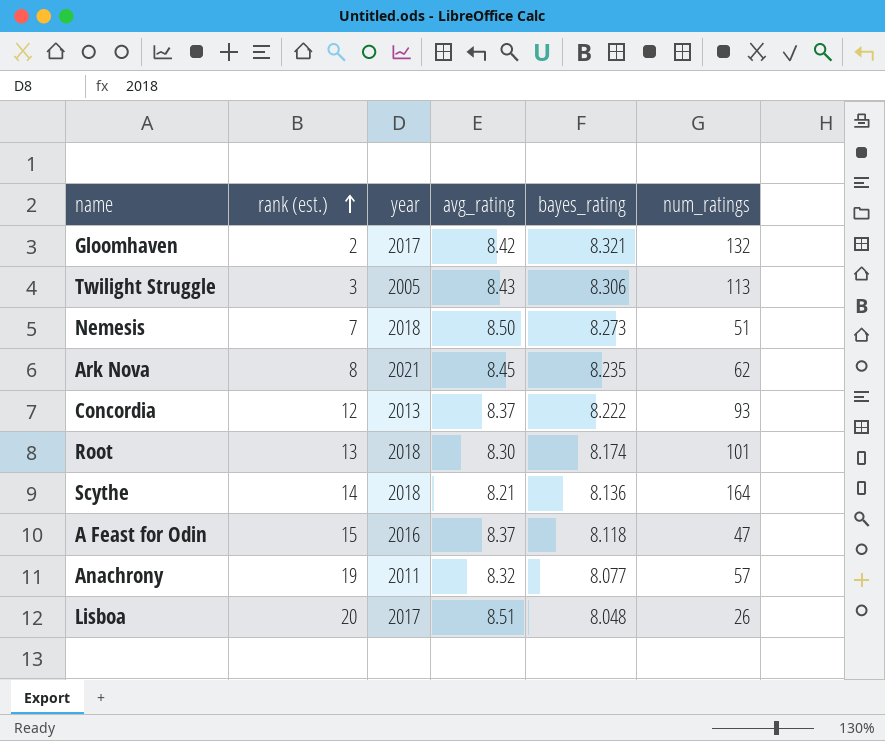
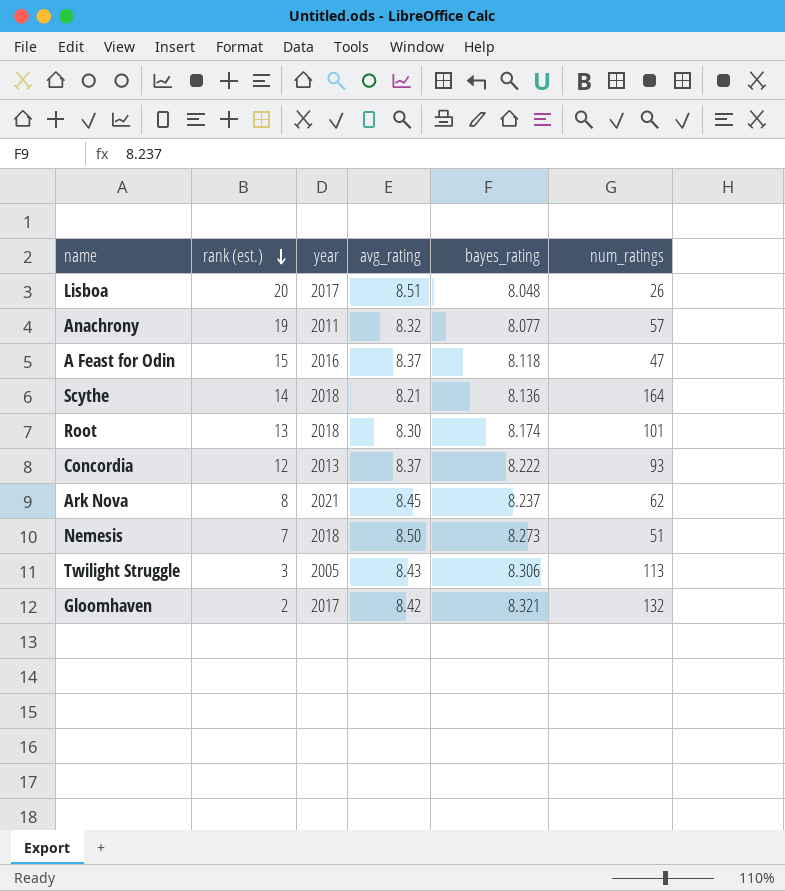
row order: rank (est.) ascending -> rank (est.) descending
Ark Nova | bayes_rating: 8.235 -> 8.237

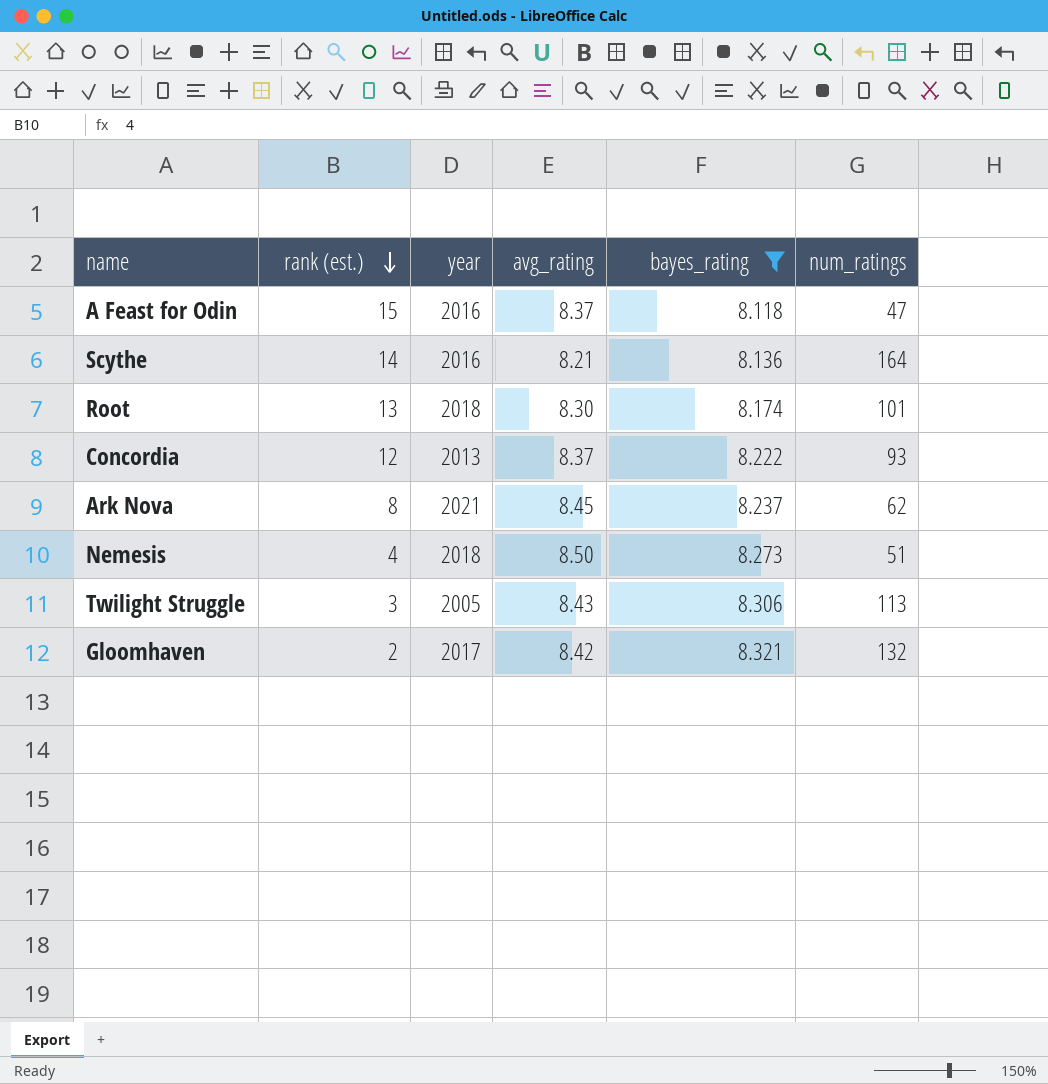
filter: none -> bayes_rating >= 8.118
Scythe | year: 2018 -> 2016
Nemesis | rank (est.): 7 -> 4

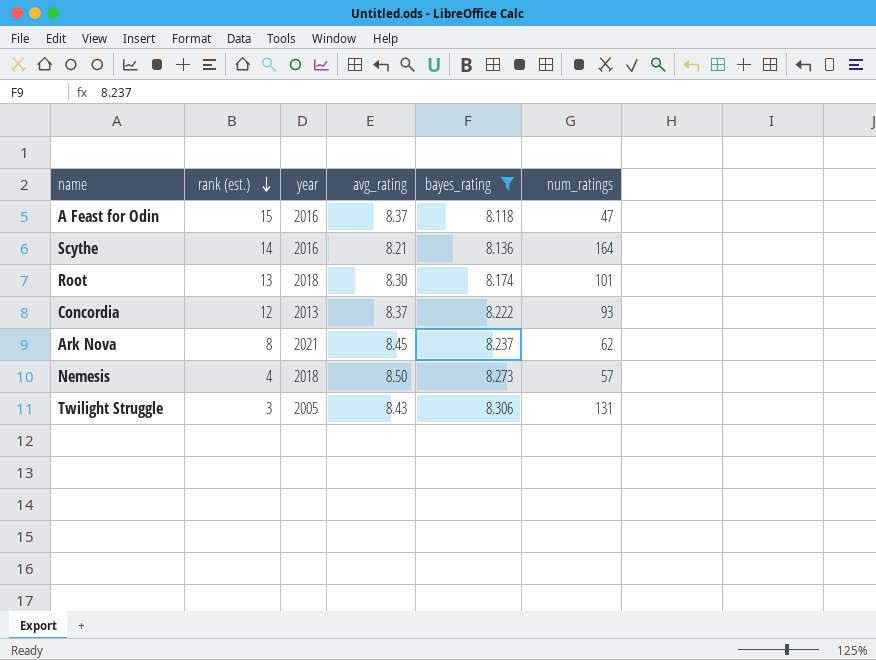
row Gloomhaven: 2 | 2017 | 8.42 | 8.321 | 132 -> none
Nemesis | num_ratings: 51 -> 57
Twilight Struggle | num_ratings: 113 -> 131

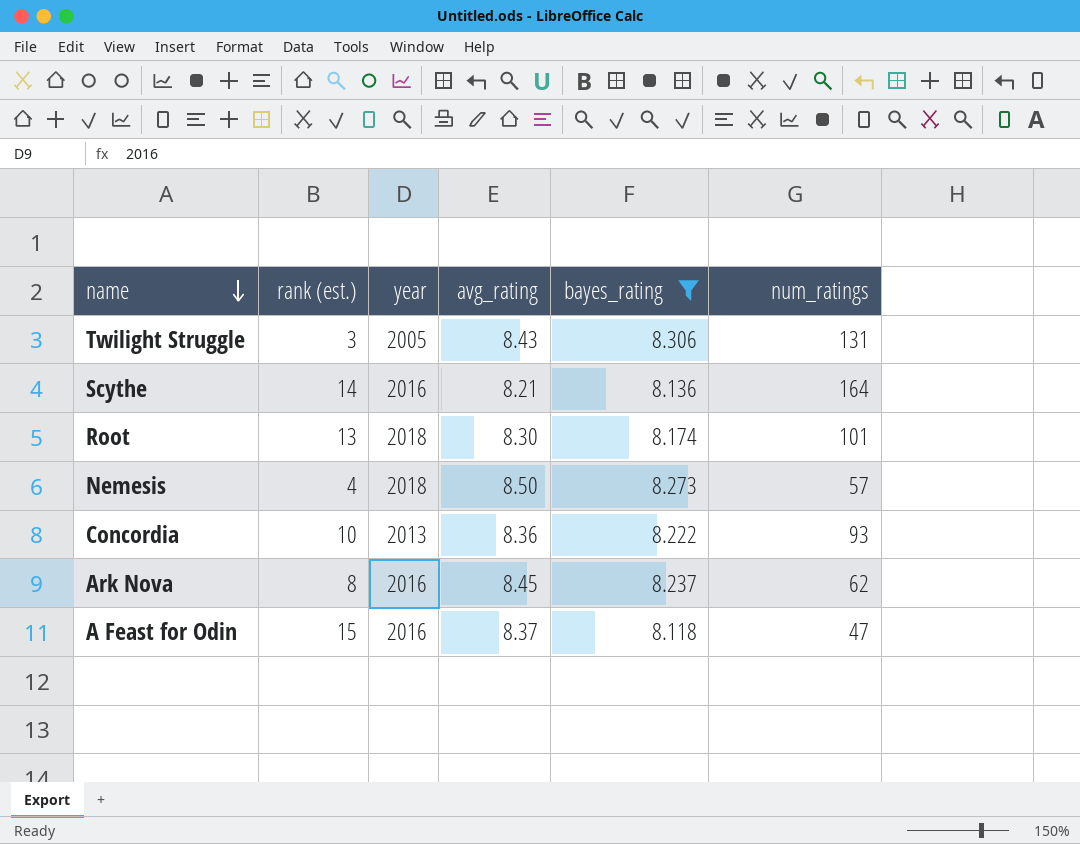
row order: rank (est.) descending -> name descending
Concordia | rank (est.): 12 -> 10
Concordia | avg_rating: 8.37 -> 8.36
Ark Nova | year: 2021 -> 2016

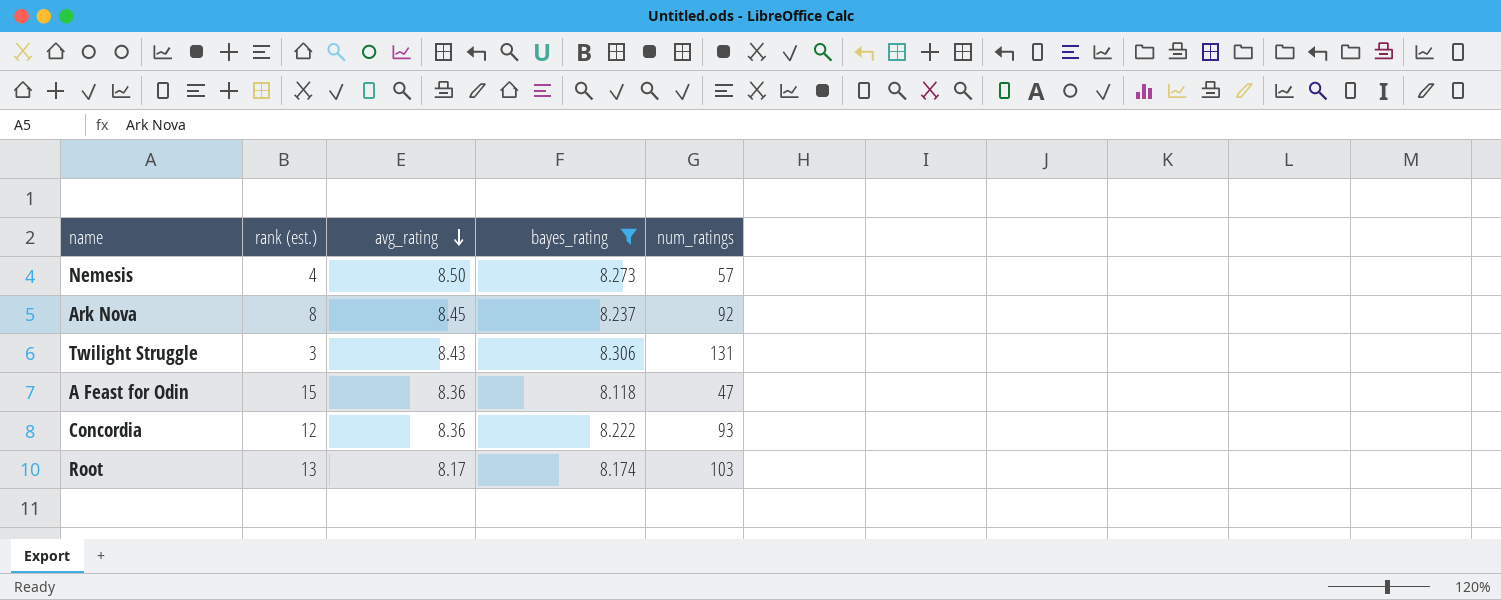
row order: name descending -> avg_rating descending
column year | position: 3 -> none
row Scythe: 14 | 2016 | 8.21 | 8.136 | 164 -> none
Ark Nova | num_ratings: 62 -> 92
A Feast for Odin | avg_rating: 8.37 -> 8.36
Concordia | rank (est.): 10 -> 12
Root | avg_rating: 8.30 -> 8.17
Root | num_ratings: 101 -> 103

